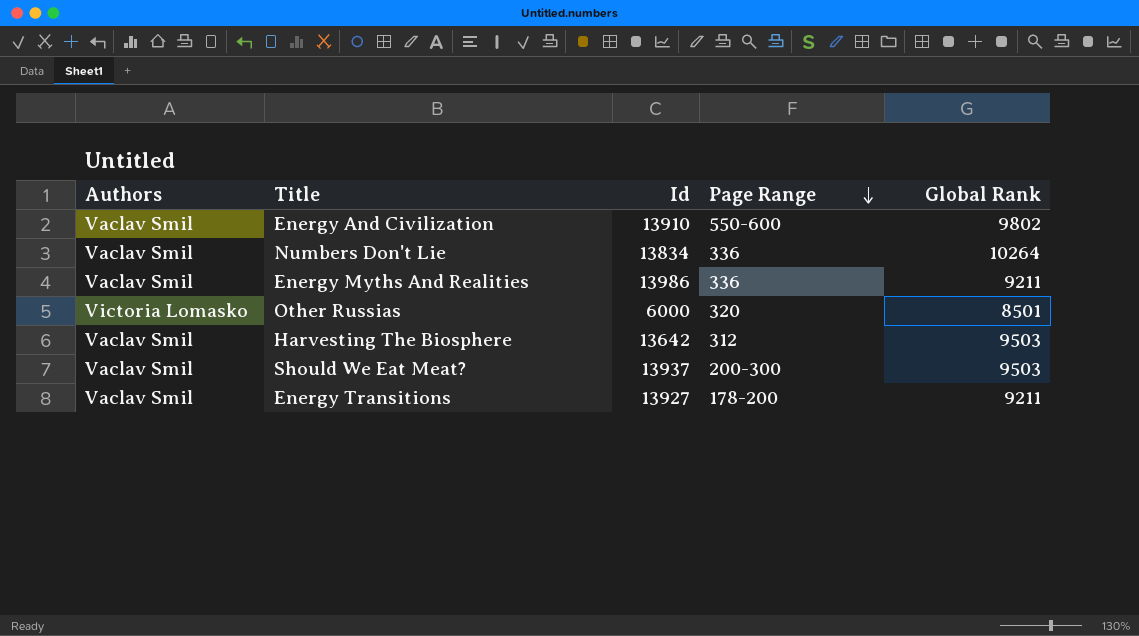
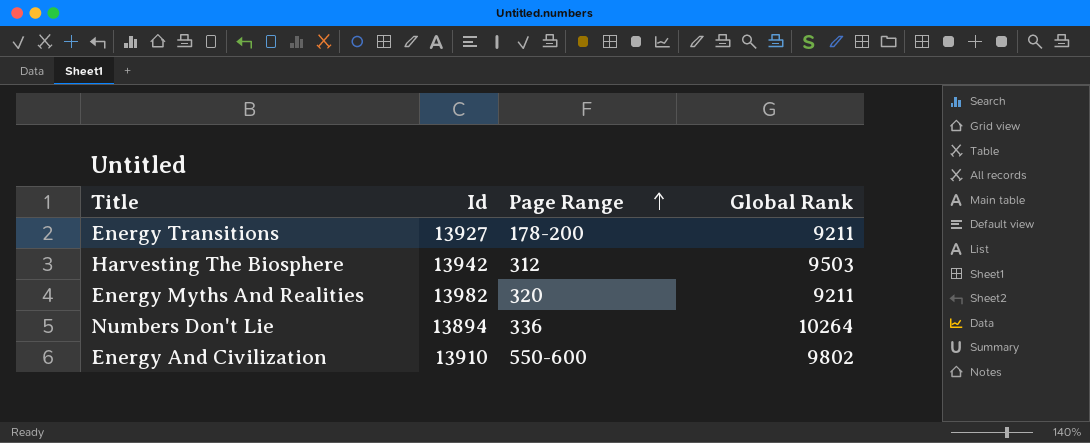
row order: Page Range descending -> Page Range ascending
column Authors | position: 1 -> none
row Other Russias: Victoria Lomasko | 6000 | 320 | 8501 -> none
row Should We Eat Meat?: Vaclav Smil | 13937 | 200-300 | 9503 -> none
Harvesting The Biosphere | Id: 13642 -> 13942
Energy Myths And Realities | Id: 13986 -> 13982
Energy Myths And Realities | Page Range: 336 -> 320
Numbers Don't Lie | Id: 13834 -> 13894

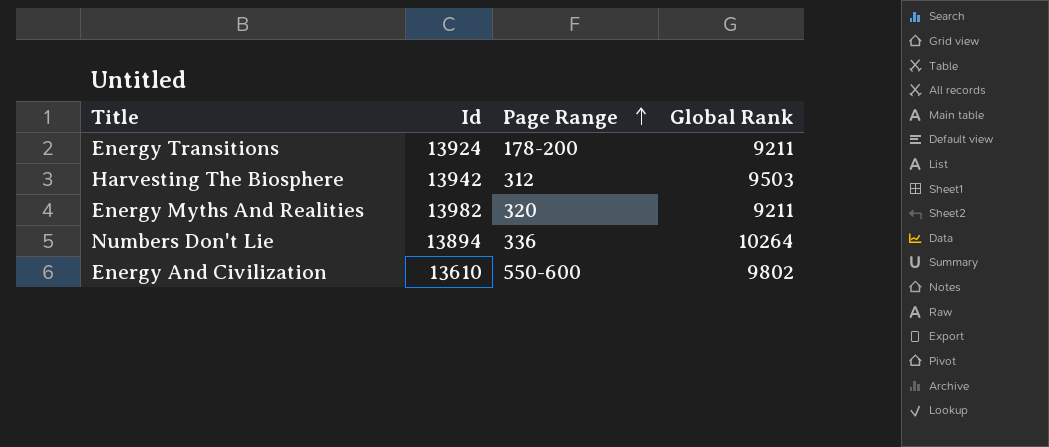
Energy Transitions | Id: 13927 -> 13924
Energy And Civilization | Id: 13910 -> 13610

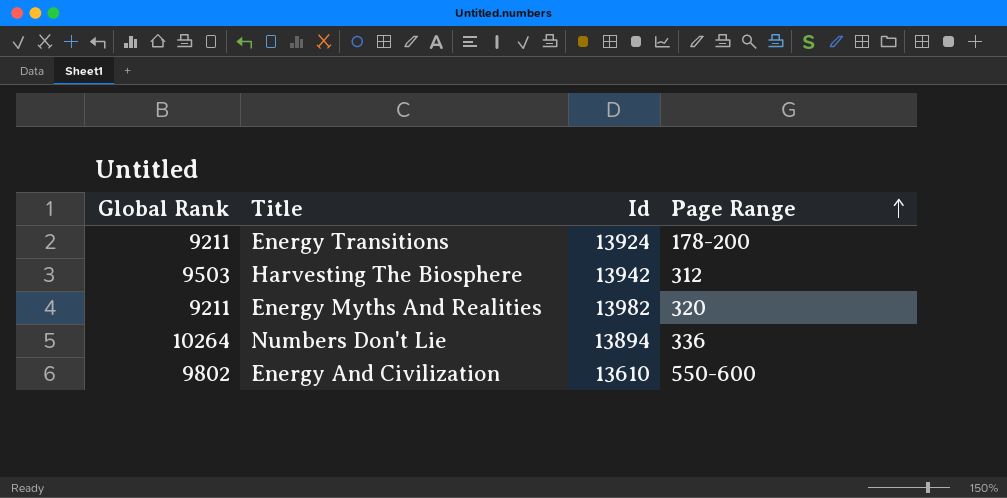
column Global Rank | position: 4 -> 1

